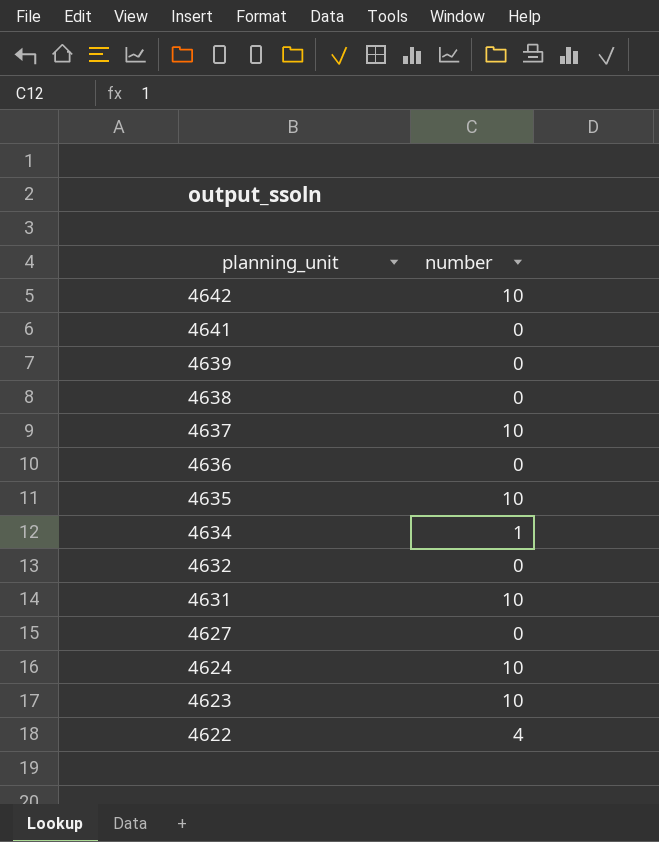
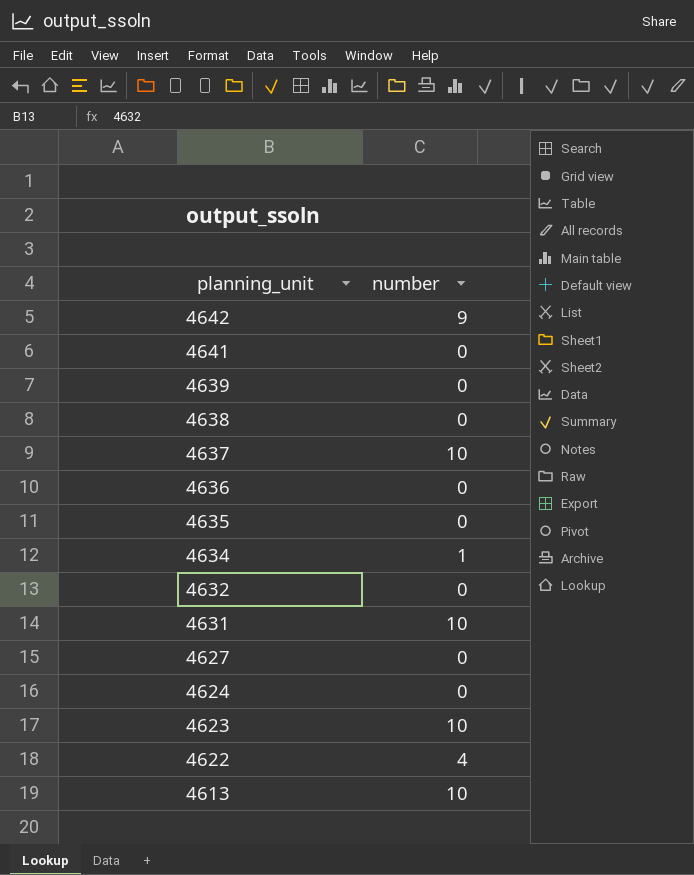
4642 | number: 10 -> 9
4635 | number: 10 -> 0
4624 | number: 10 -> 0
row 4613: none -> 10

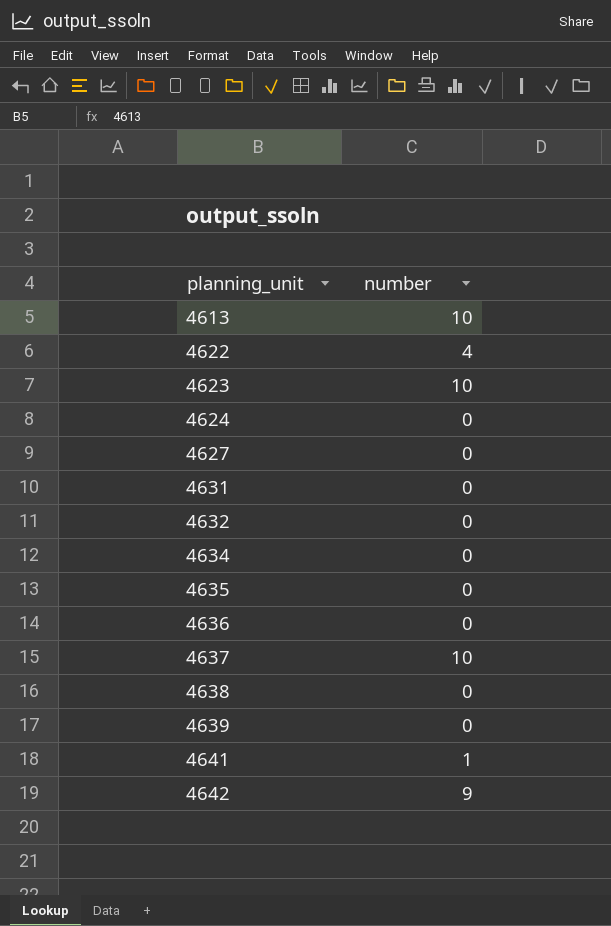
row order: planning_unit descending -> planning_unit ascending
4631 | number: 10 -> 0
4634 | number: 1 -> 0
4641 | number: 0 -> 1

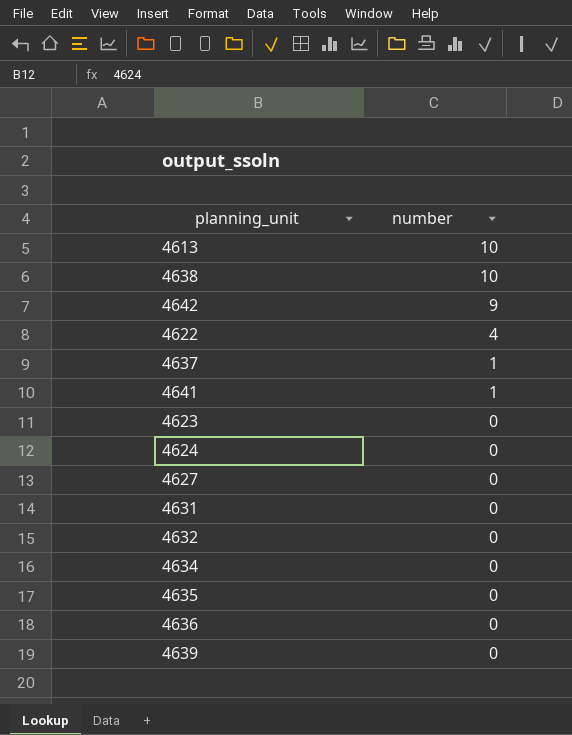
row order: planning_unit ascending -> number descending
4638 | number: 0 -> 10
4637 | number: 10 -> 1
4623 | number: 10 -> 0

